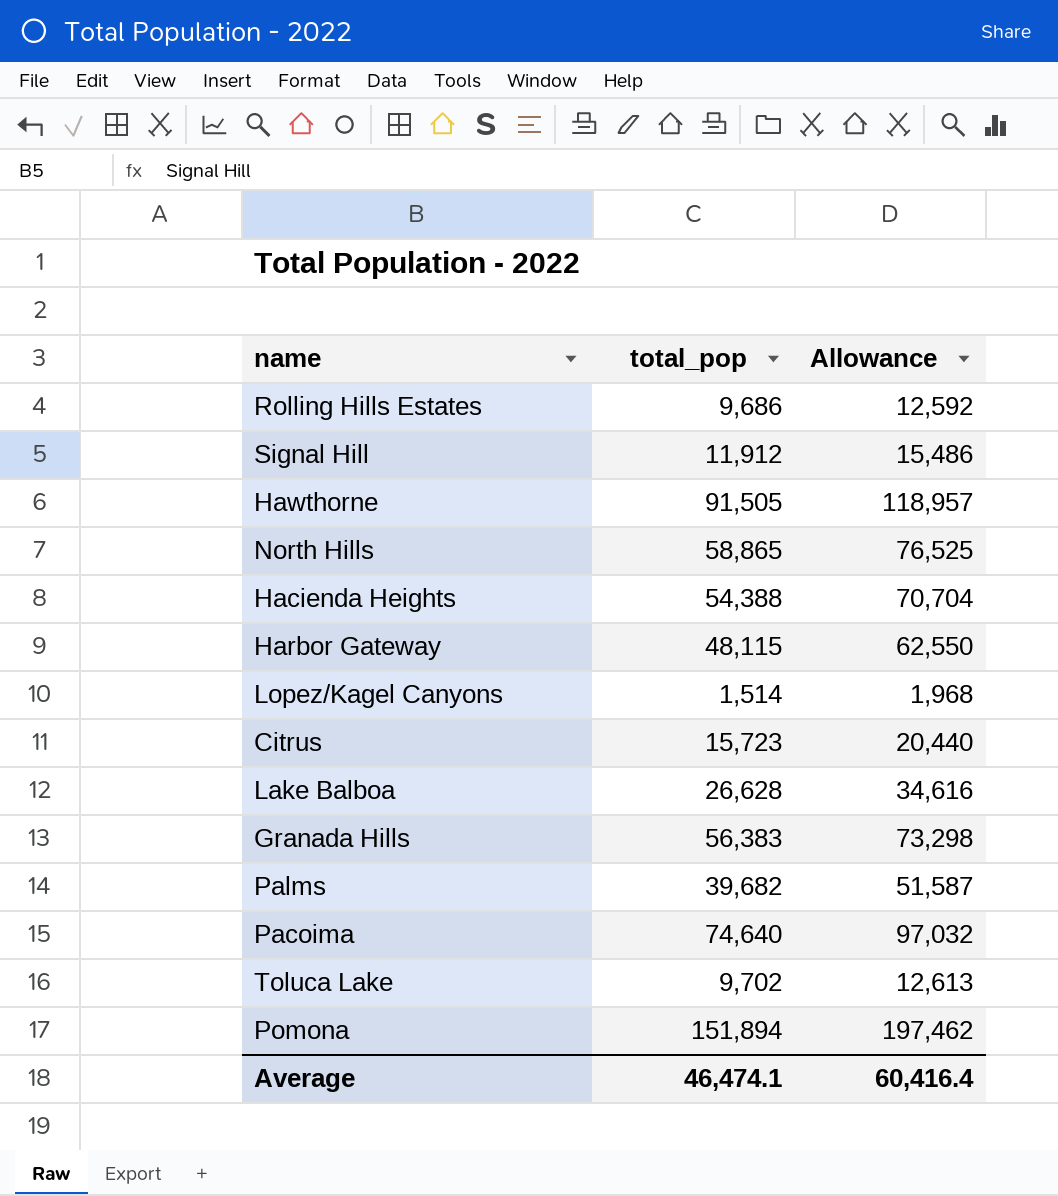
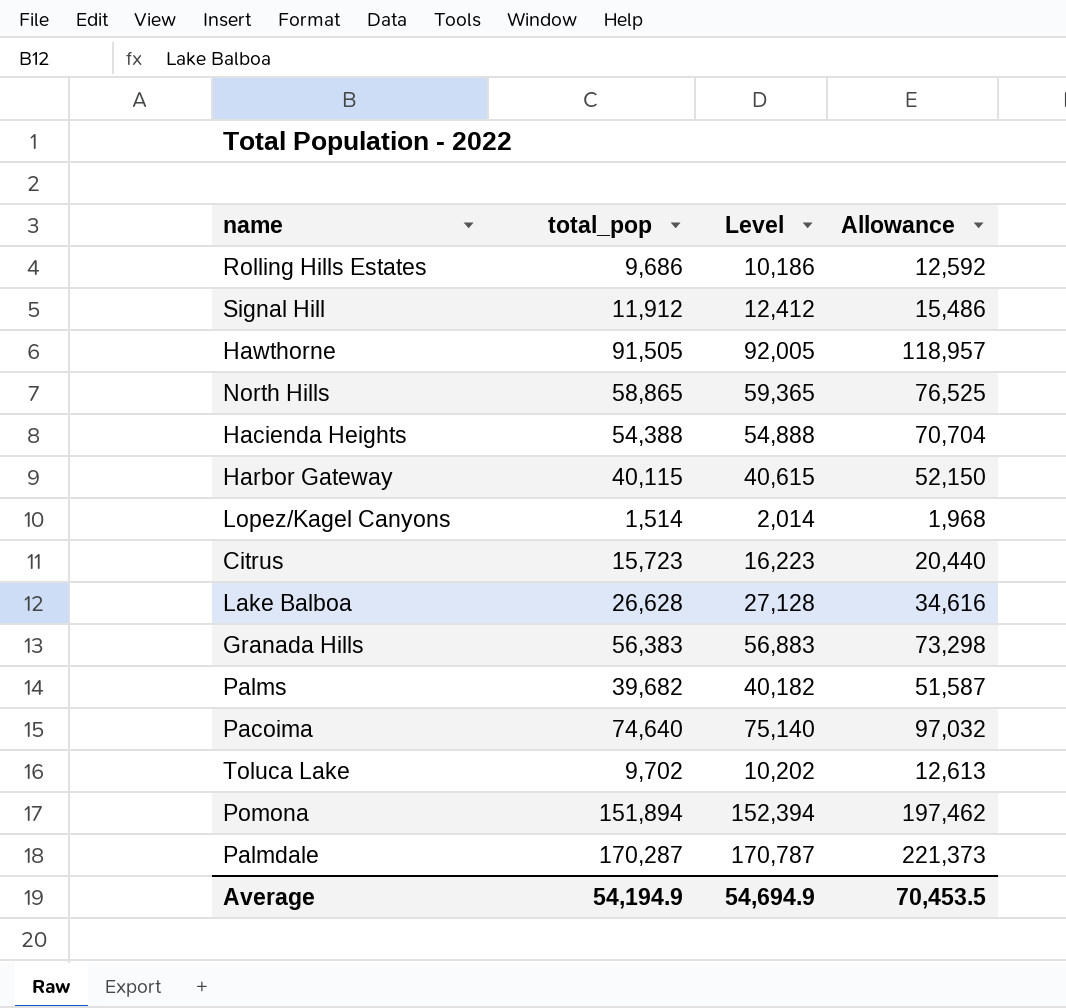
column Level | formula: none -> [total_pop] + 500
Harbor Gateway | total_pop: 48,115 -> 40,115
Harbor Gateway | Allowance: 62,550 -> 52,150
row Palmdale: none -> 170,287 | 170,787 | 221,373
Average | total_pop: 46,474.1 -> 54,194.9
Average | Allowance: 60,416.4 -> 70,453.5

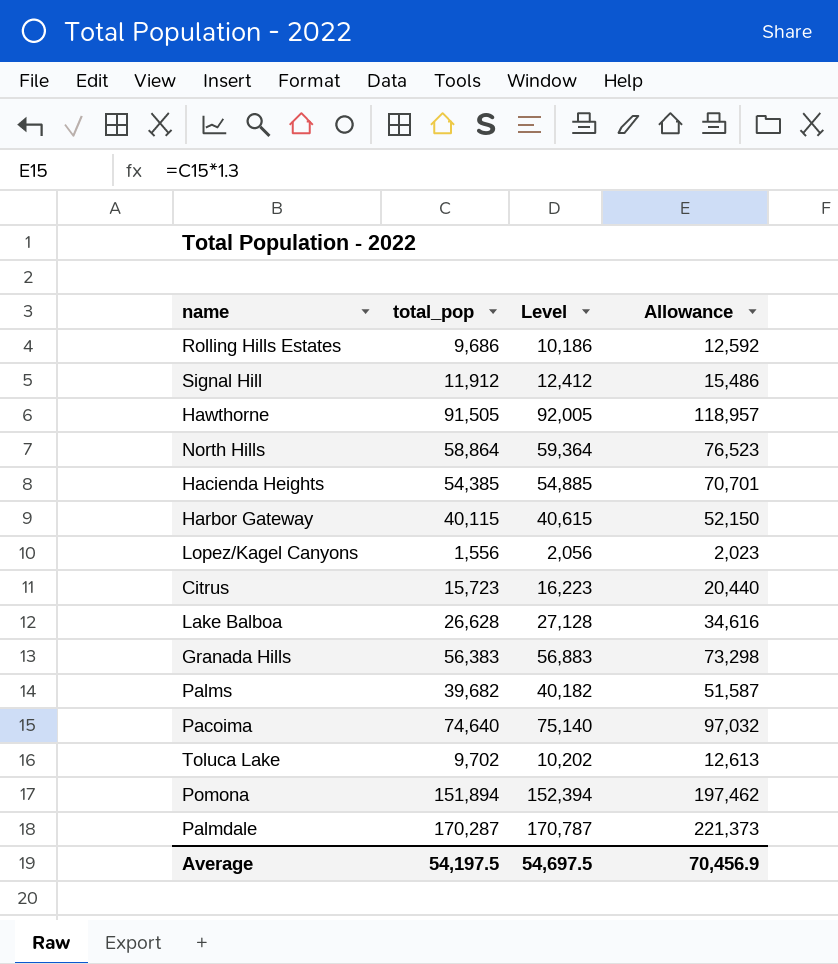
North Hills | total_pop: 58,865 -> 58,864
North Hills | Level: 59,365 -> 59,364
North Hills | Allowance: 76,525 -> 76,523
Hacienda Heights | total_pop: 54,388 -> 54,385
Hacienda Heights | Level: 54,888 -> 54,885
Hacienda Heights | Allowance: 70,704 -> 70,701
Lopez/Kagel Canyons | total_pop: 1,514 -> 1,556
Lopez/Kagel Canyons | Level: 2,014 -> 2,056
Lopez/Kagel Canyons | Allowance: 1,968 -> 2,023
Average | total_pop: 54,194.9 -> 54,197.5
Average | Level: 54,694.9 -> 54,697.5
Average | Allowance: 70,453.5 -> 70,456.9

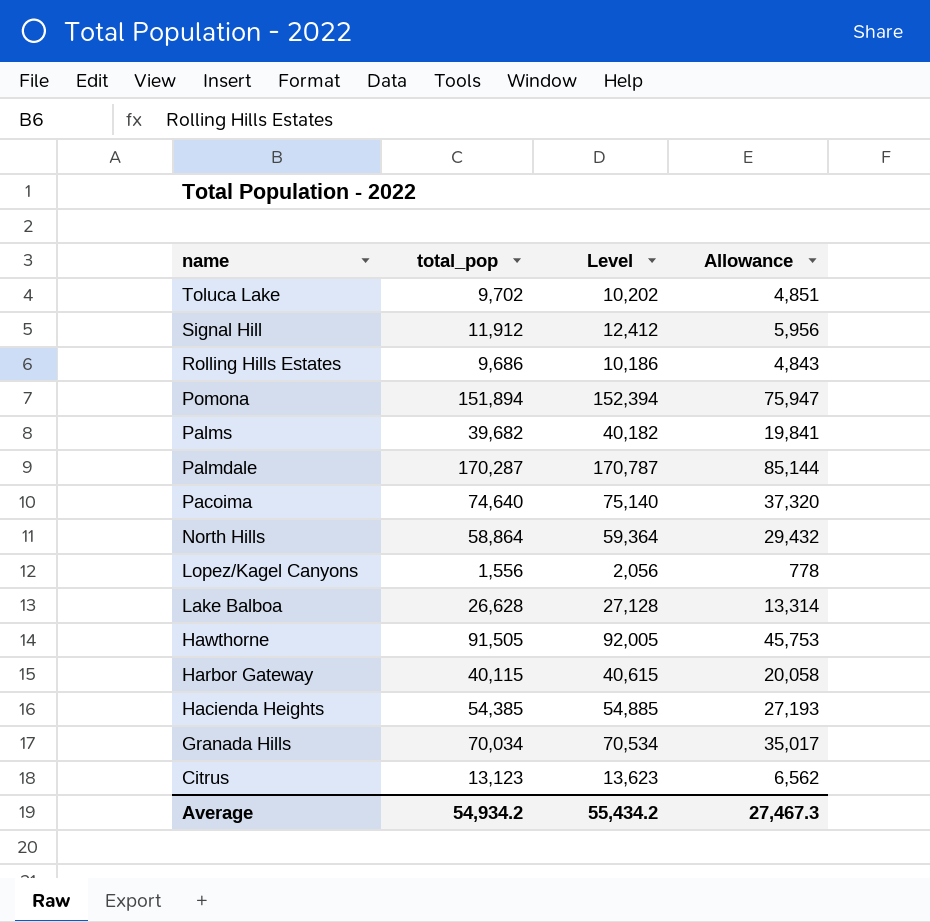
row order: none -> name descending
column Allowance | formula: [total_pop] * 1.3 -> [total_pop] * 0.5
Granada Hills | total_pop: 56,383 -> 70,034
Granada Hills | Level: 56,883 -> 70,534
Citrus | total_pop: 15,723 -> 13,123
Citrus | Level: 16,223 -> 13,623
Average | total_pop: 54,197.5 -> 54,934.2
Average | Level: 54,697.5 -> 55,434.2
Average | Allowance: 70,456.9 -> 27,467.3

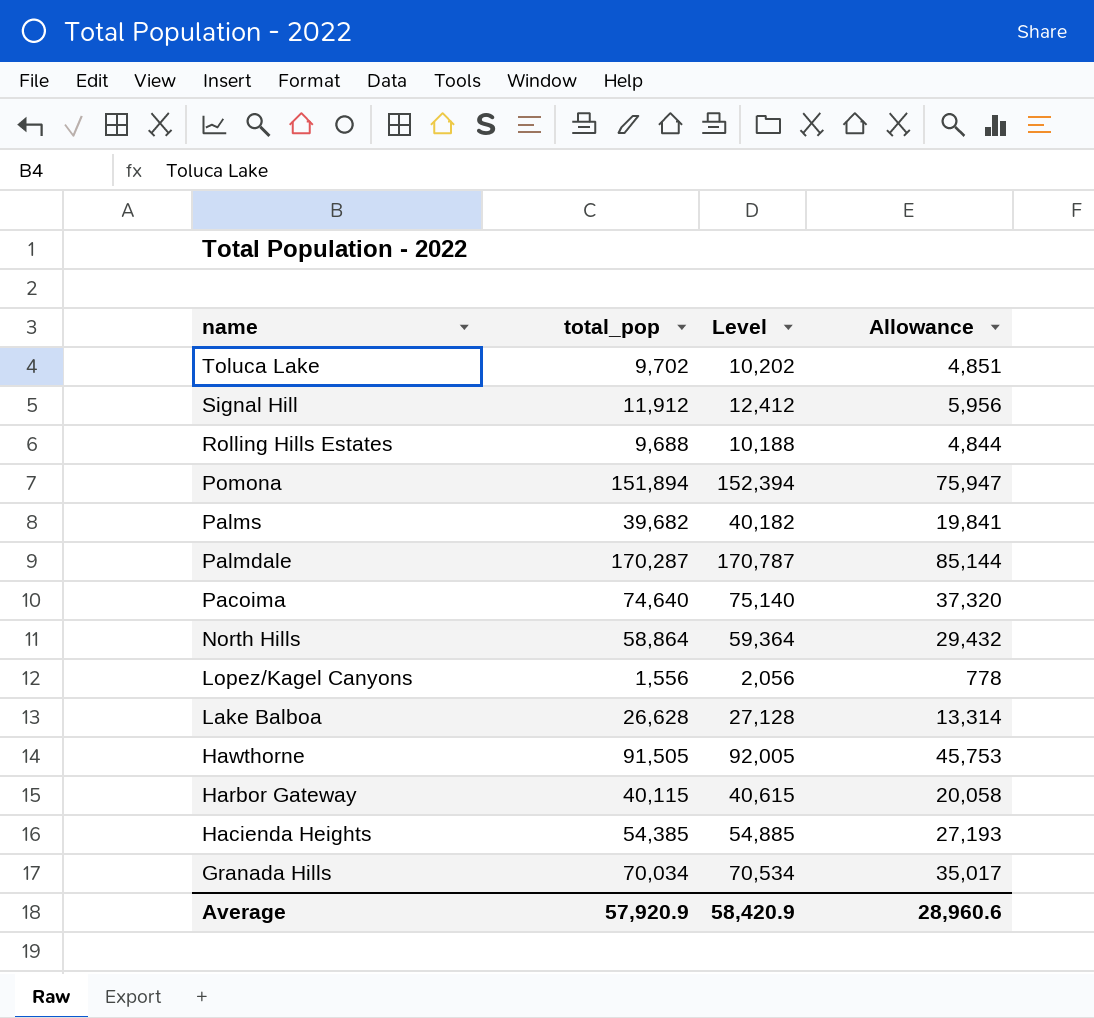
row Citrus: 13,123 | 13,623 | 6,562 -> none
Rolling Hills Estates | total_pop: 9,686 -> 9,688
Rolling Hills Estates | Level: 10,186 -> 10,188
Rolling Hills Estates | Allowance: 4,843 -> 4,844
Average | total_pop: 54,934.2 -> 57,920.9
Average | Level: 55,434.2 -> 58,420.9
Average | Allowance: 27,467.3 -> 28,960.6

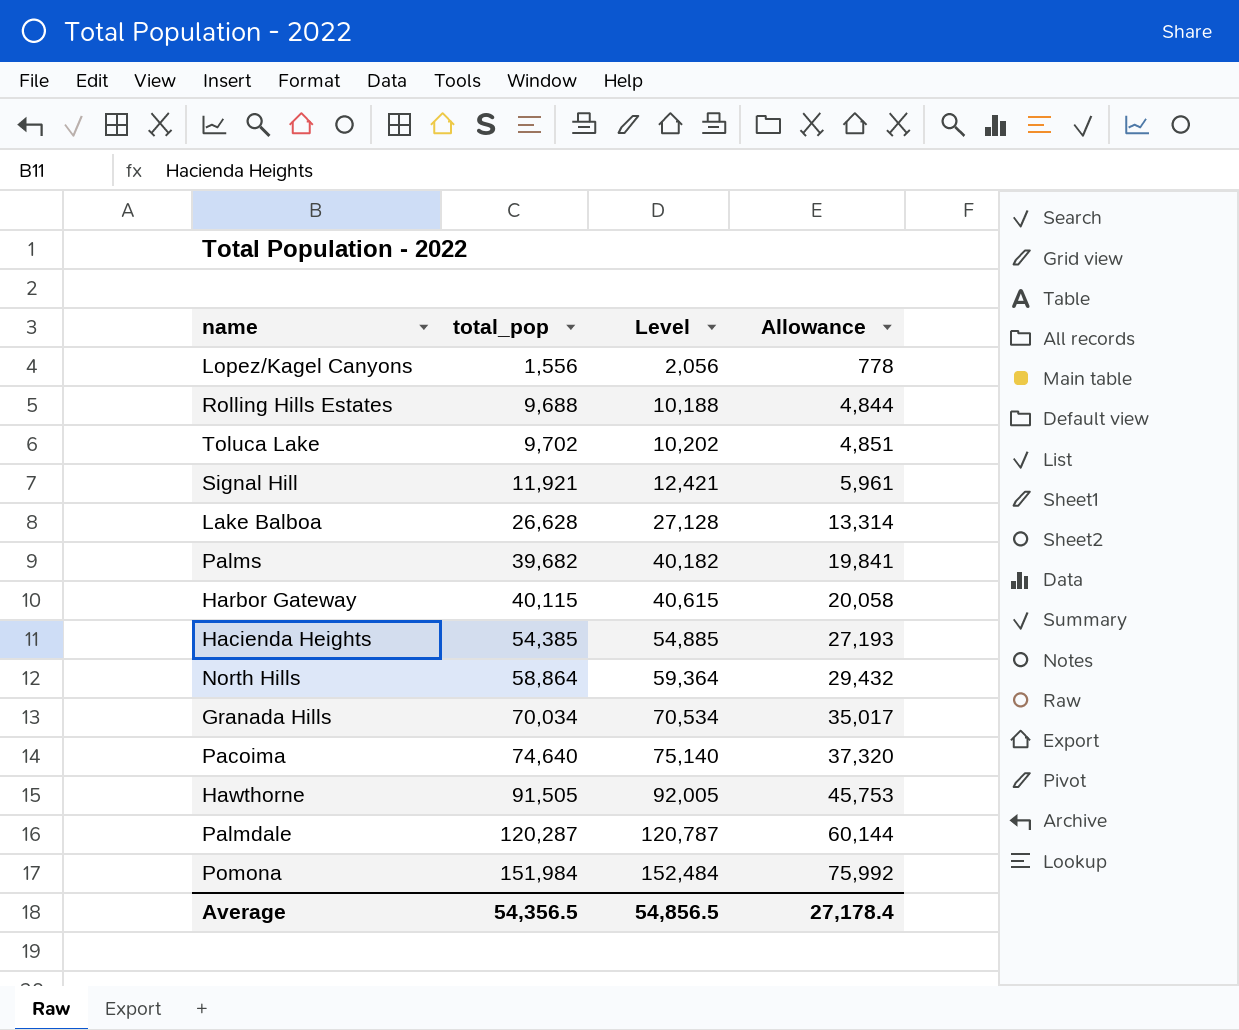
row order: name descending -> total_pop ascending
Signal Hill | total_pop: 11,912 -> 11,921
Signal Hill | Level: 12,412 -> 12,421
Signal Hill | Allowance: 5,956 -> 5,961
Palmdale | total_pop: 170,287 -> 120,287
Palmdale | Level: 170,787 -> 120,787
Palmdale | Allowance: 85,144 -> 60,144
Pomona | total_pop: 151,894 -> 151,984
Pomona | Level: 152,394 -> 152,484
Pomona | Allowance: 75,947 -> 75,992
Average | total_pop: 57,920.9 -> 54,356.5
Average | Level: 58,420.9 -> 54,856.5
Average | Allowance: 28,960.6 -> 27,178.4

